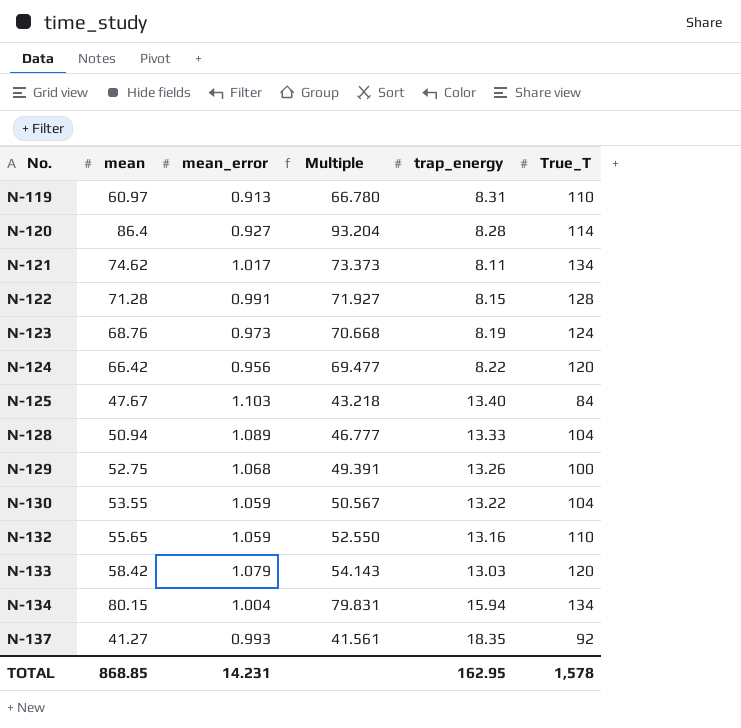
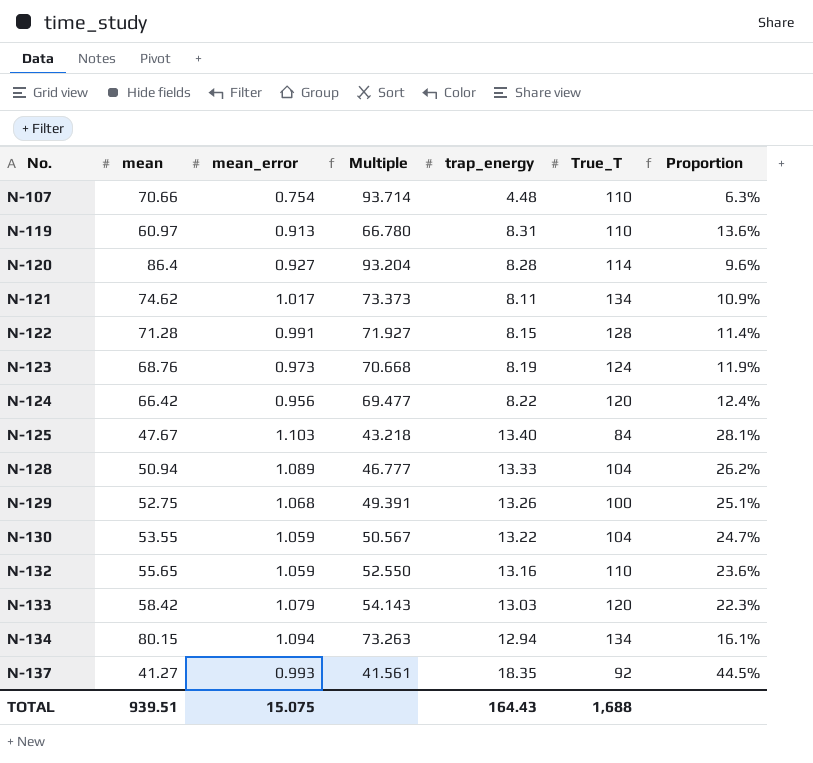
column Proportion | formula: none -> [trap_energy] / [mean]
row N-107: none -> 70.66 | 0.754 | 93.714 | 4.48 | 110 | 6.3%
N-134 | mean_error: 1.004 -> 1.094
N-134 | Multiple: 79.831 -> 73.263
N-134 | trap_energy: 15.94 -> 12.94
TOTAL | mean: 868.85 -> 939.51
TOTAL | mean_error: 14.231 -> 15.075
TOTAL | trap_energy: 162.95 -> 164.43
TOTAL | True_T: 1,578 -> 1,688

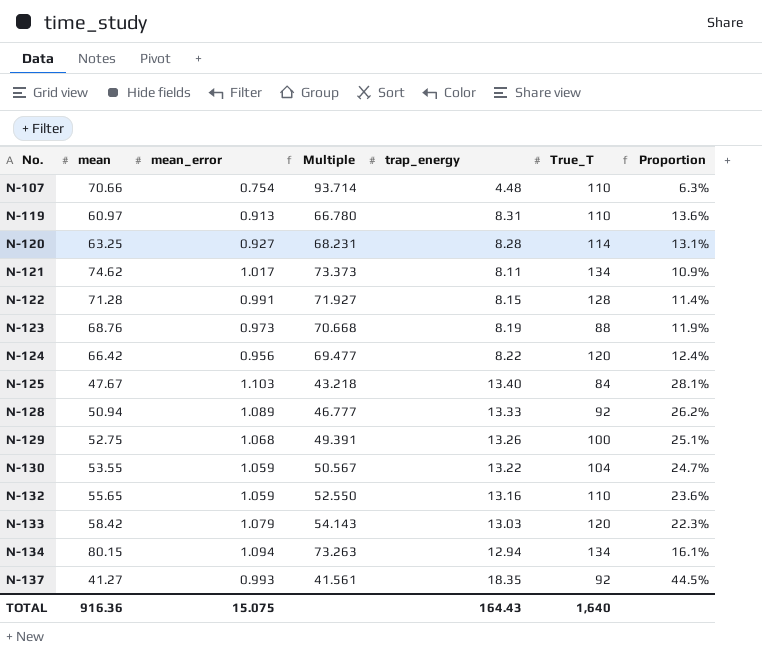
N-120 | mean: 86.4 -> 63.25
N-120 | Multiple: 93.204 -> 68.231
N-120 | Proportion: 9.6% -> 13.1%
N-123 | True_T: 124 -> 88
N-128 | True_T: 104 -> 92
TOTAL | mean: 939.51 -> 916.36
TOTAL | True_T: 1,688 -> 1,640

